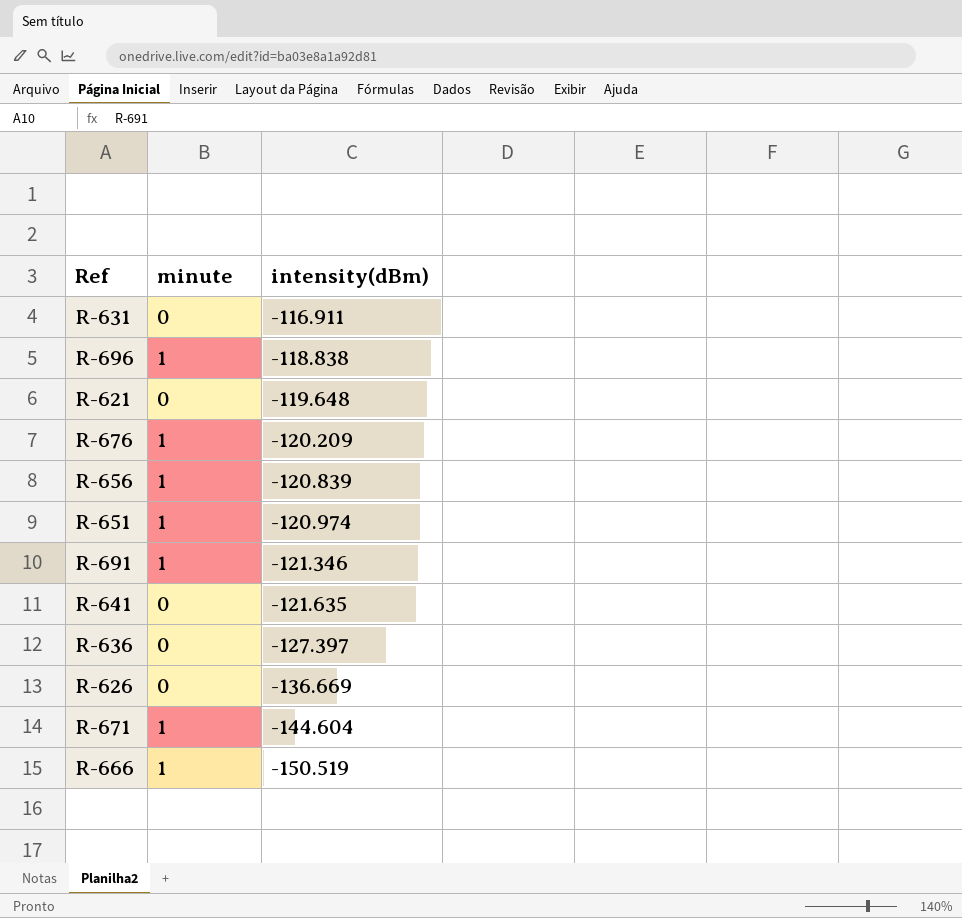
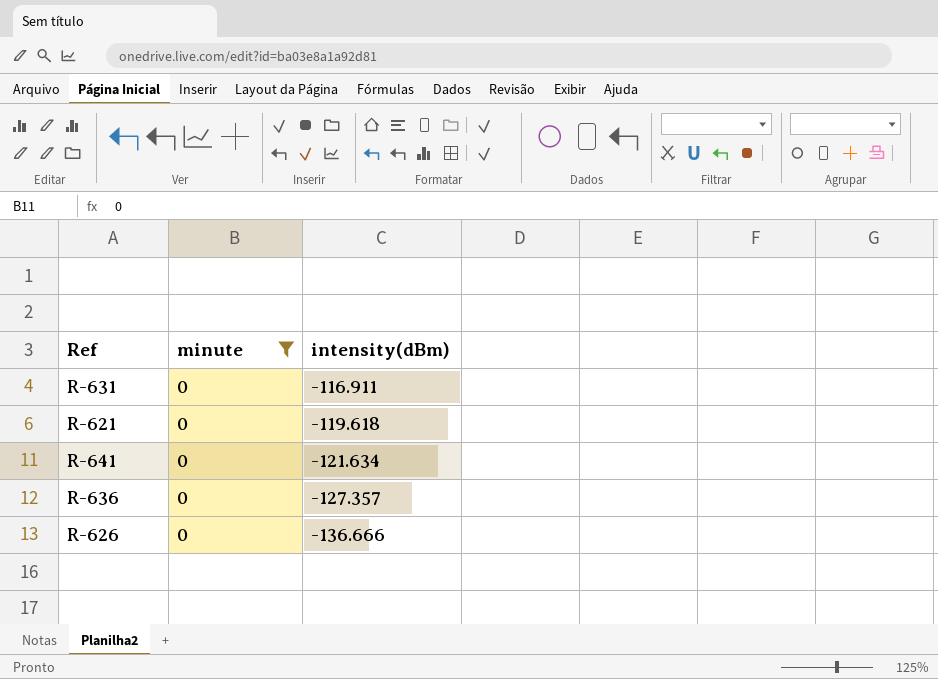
filter: none -> minute = 0
R-621 | intensity(dBm): -119.648 -> -119.618
R-641 | intensity(dBm): -121.635 -> -121.634
R-636 | intensity(dBm): -127.397 -> -127.357
R-626 | intensity(dBm): -136.669 -> -136.666

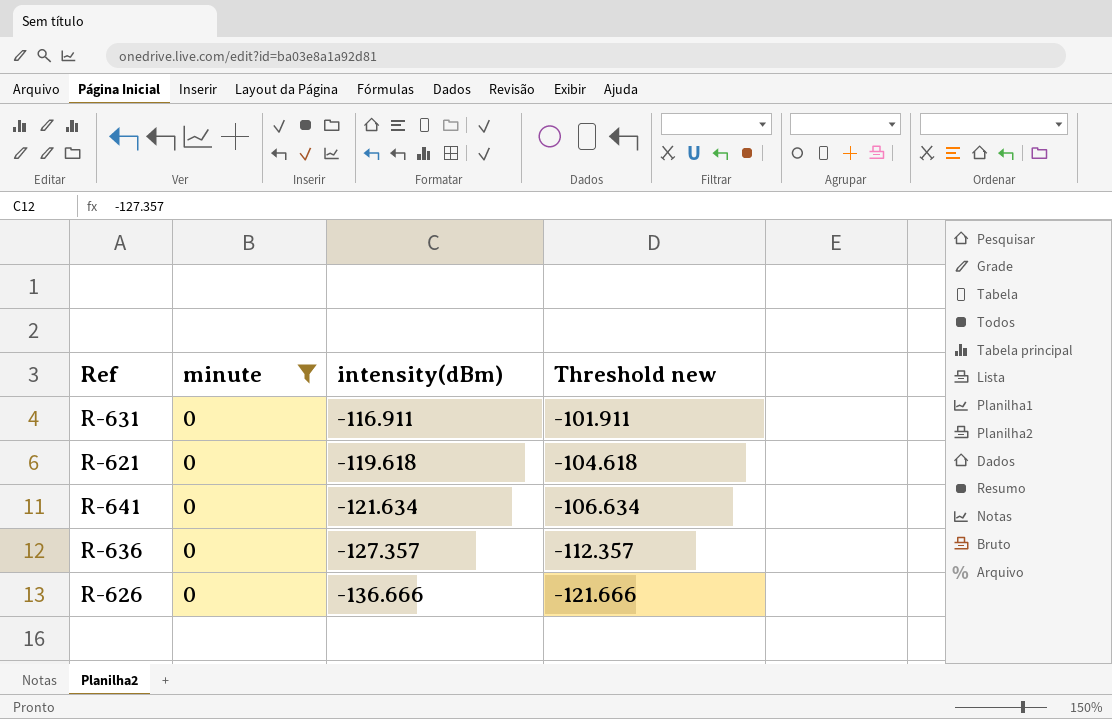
column Threshold new | formula: none -> [intensity(dBm)] + 15

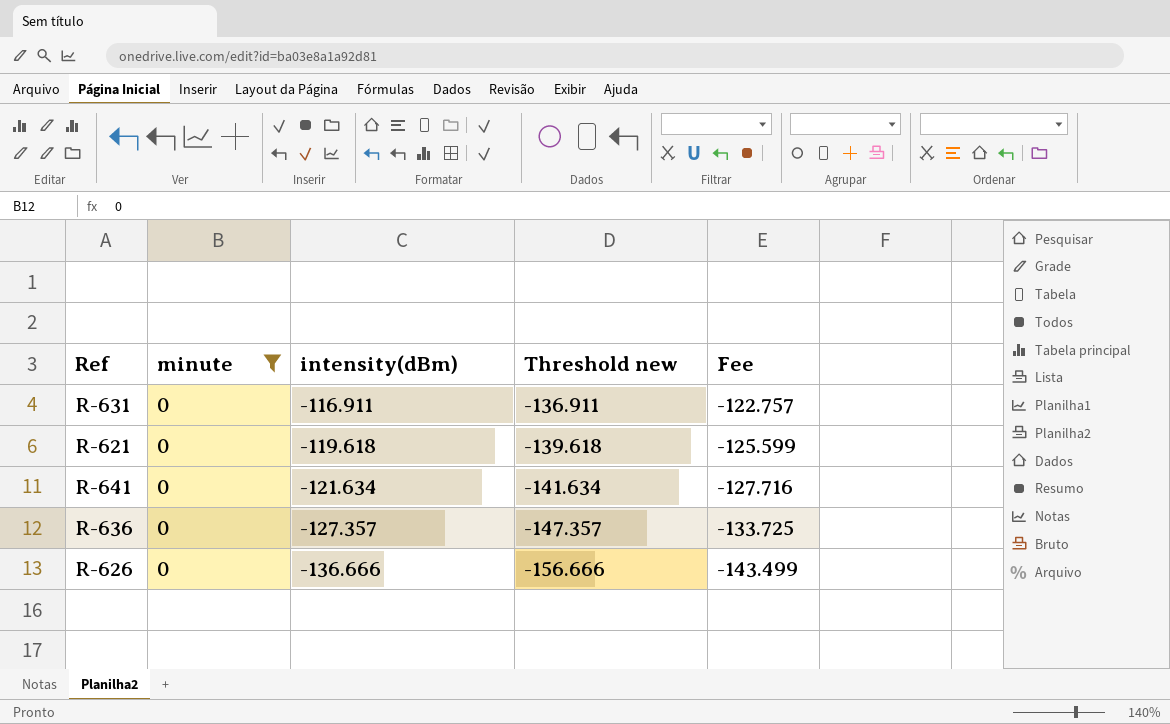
column Threshold new | formula: [intensity(dBm)] + 15 -> [intensity(dBm)] - 20
column Fee | formula: none -> [intensity(dBm)] * 1.05

